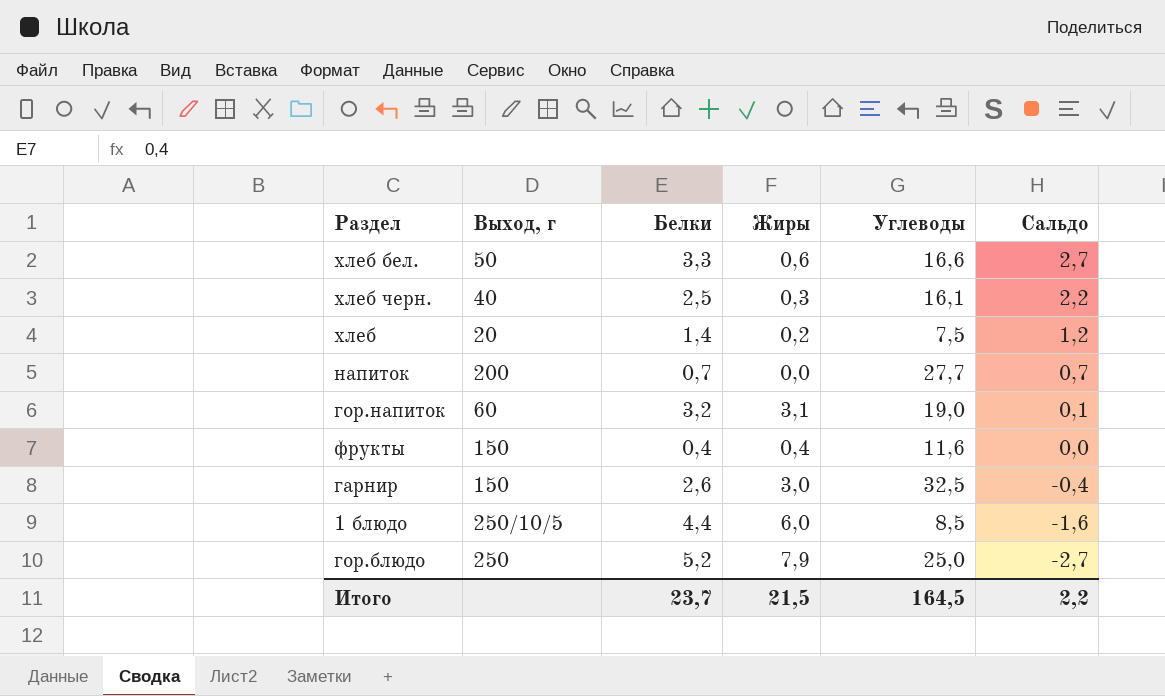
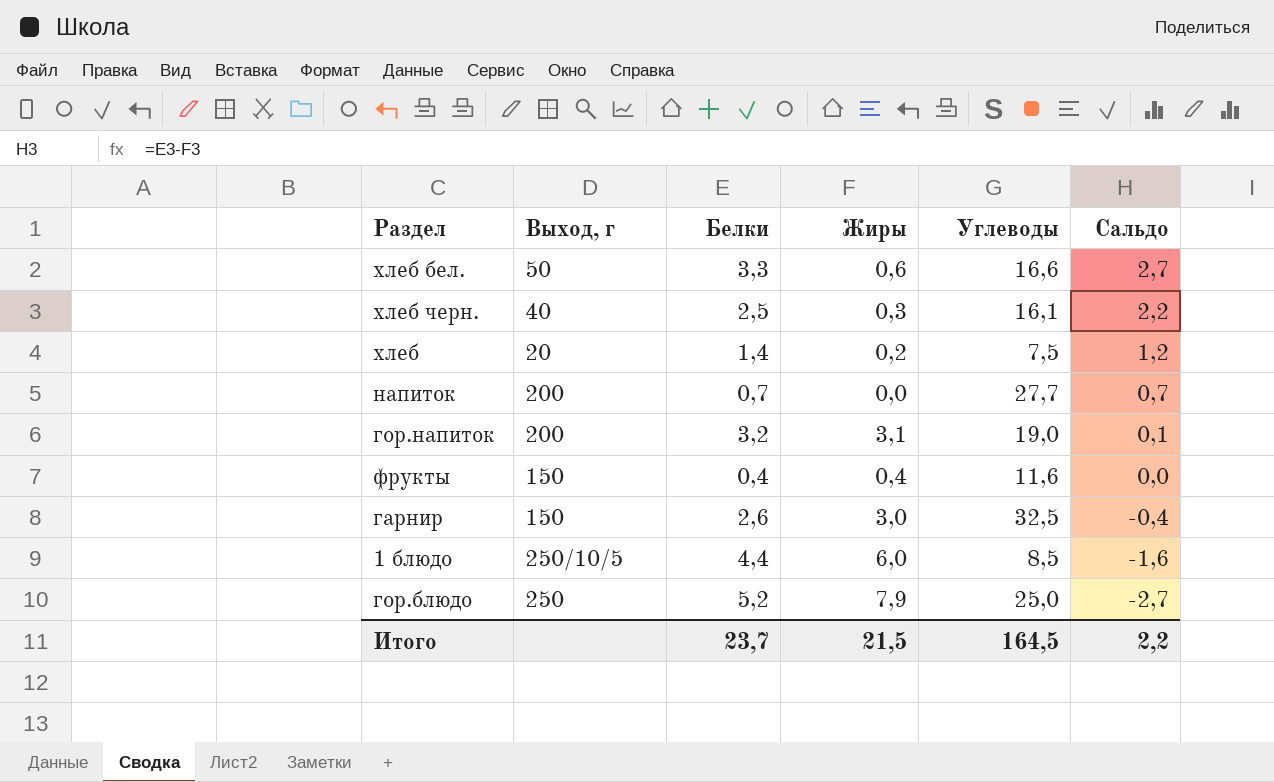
гор.напиток | Выход, г: 60 -> 200

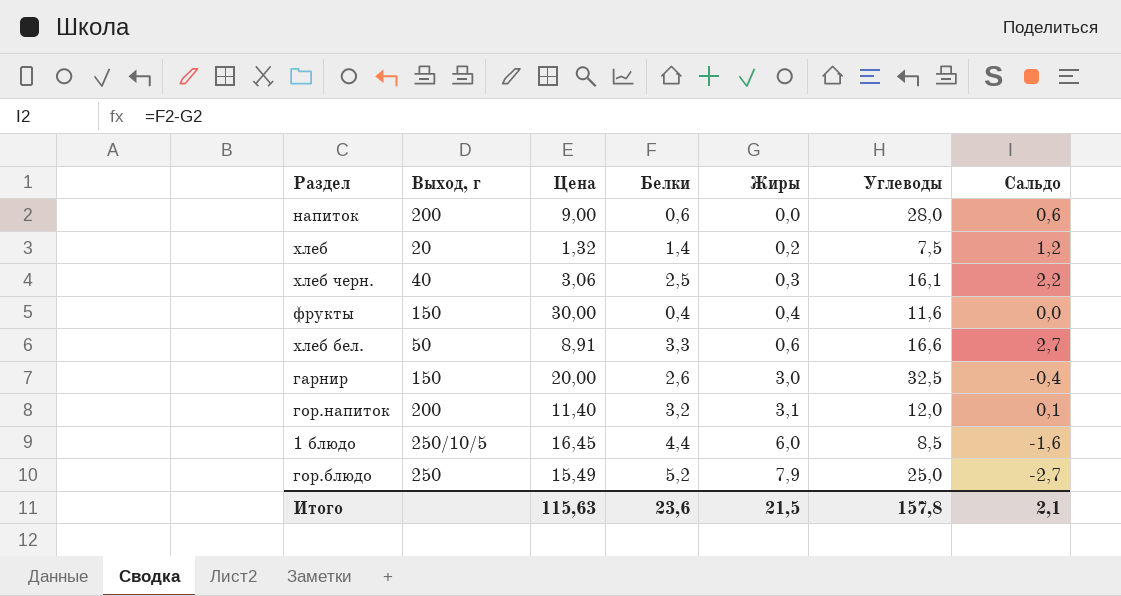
row order: Сальдо descending -> Жиры ascending
column Цена | position: none -> 3
напиток | Белки: 0,7 -> 0,6
напиток | Углеводы: 27,7 -> 28,0
напиток | Сальдо: 0,7 -> 0,6
гор.напиток | Углеводы: 19,0 -> 12,0
Итого | Белки: 23,7 -> 23,6
Итого | Углеводы: 164,5 -> 157,8
Итого | Сальдо: 2,2 -> 2,1

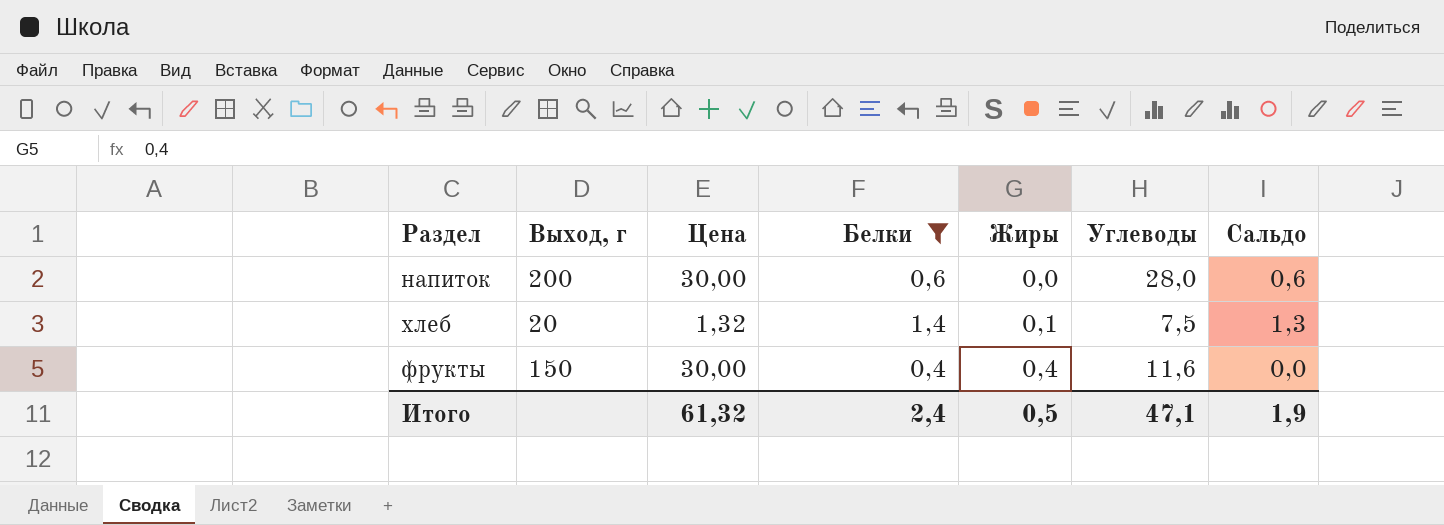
filter: none -> Белки <= 1,4
напиток | Цена: 9,00 -> 30,00
хлеб | Жиры: 0,2 -> 0,1
хлеб | Сальдо: 1,2 -> 1,3
Итого | Цена: 115,63 -> 61,32
Итого | Белки: 23,6 -> 2,4
Итого | Жиры: 21,5 -> 0,5
Итого | Углеводы: 157,8 -> 47,1
Итого | Сальдо: 2,1 -> 1,9

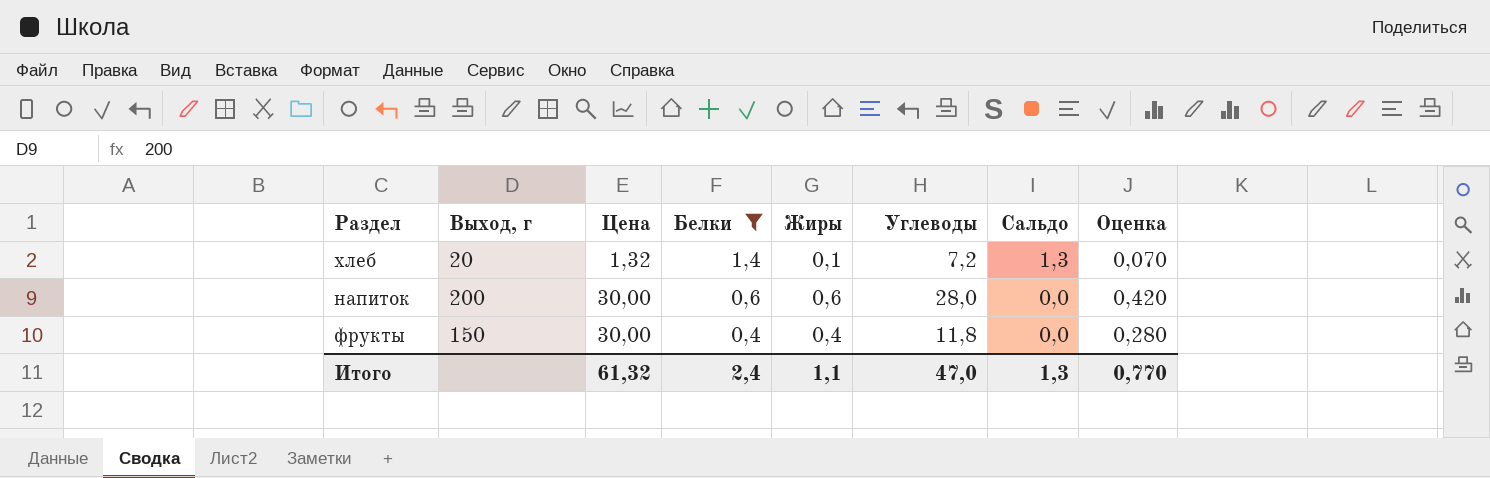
row order: Жиры ascending -> Цена ascending
column Оценка | formula: none -> [Жиры] * 0,7
хлеб | Углеводы: 7,5 -> 7,2
напиток | Жиры: 0,0 -> 0,6
напиток | Сальдо: 0,6 -> 0,0
фрукты | Углеводы: 11,6 -> 11,8
Итого | Жиры: 0,5 -> 1,1
Итого | Углеводы: 47,1 -> 47,0
Итого | Сальдо: 1,9 -> 1,3

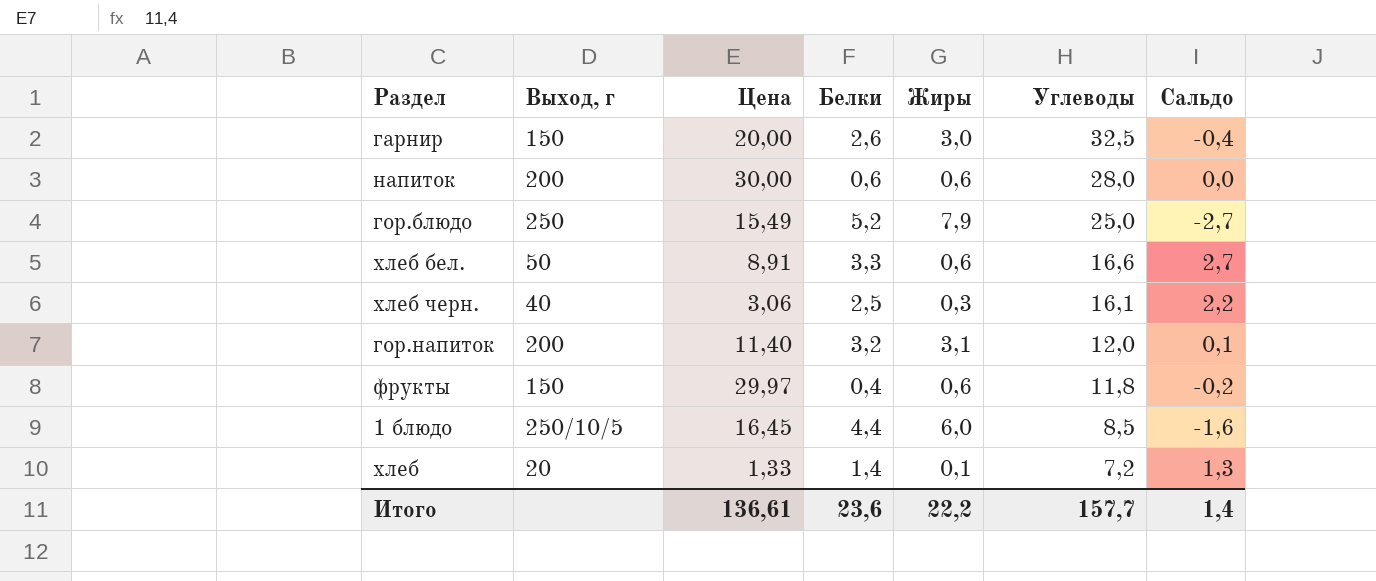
filter: Белки <= 1,4 -> none
row order: Цена ascending -> Углеводы descending
column Оценка | formula: [Жиры] * 0,7 -> none
фрукты | Цена: 30,00 -> 29,97
фрукты | Жиры: 0,4 -> 0,6
фрукты | Сальдо: 0,0 -> -0,2
хлеб | Цена: 1,32 -> 1,33
Итого | Цена: 61,32 -> 136,61
Итого | Белки: 2,4 -> 23,6
Итого | Жиры: 1,1 -> 22,2
Итого | Углеводы: 47,0 -> 157,7
Итого | Сальдо: 1,3 -> 1,4

